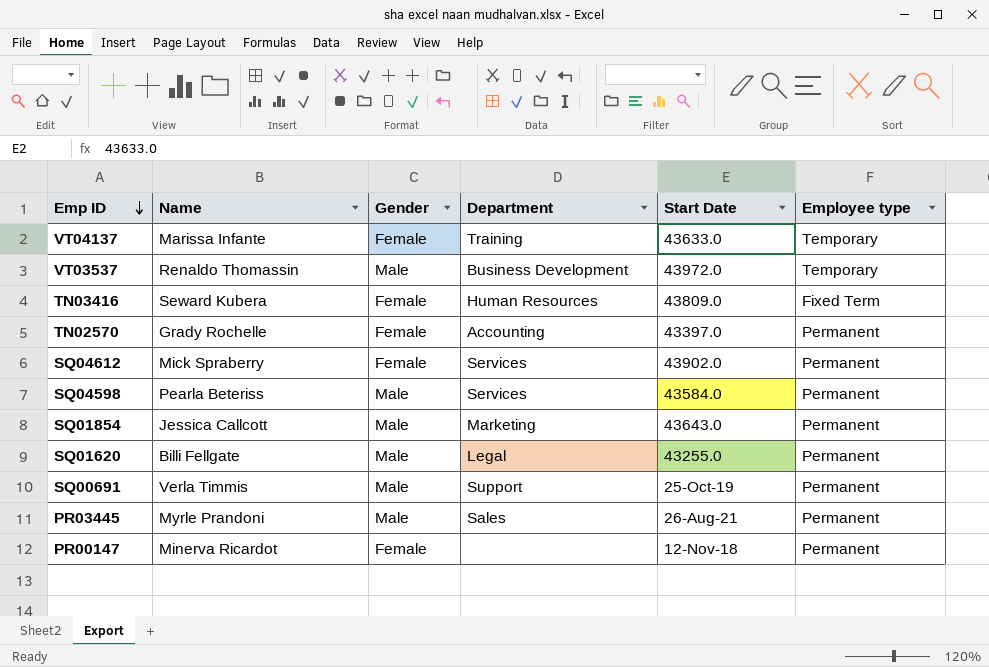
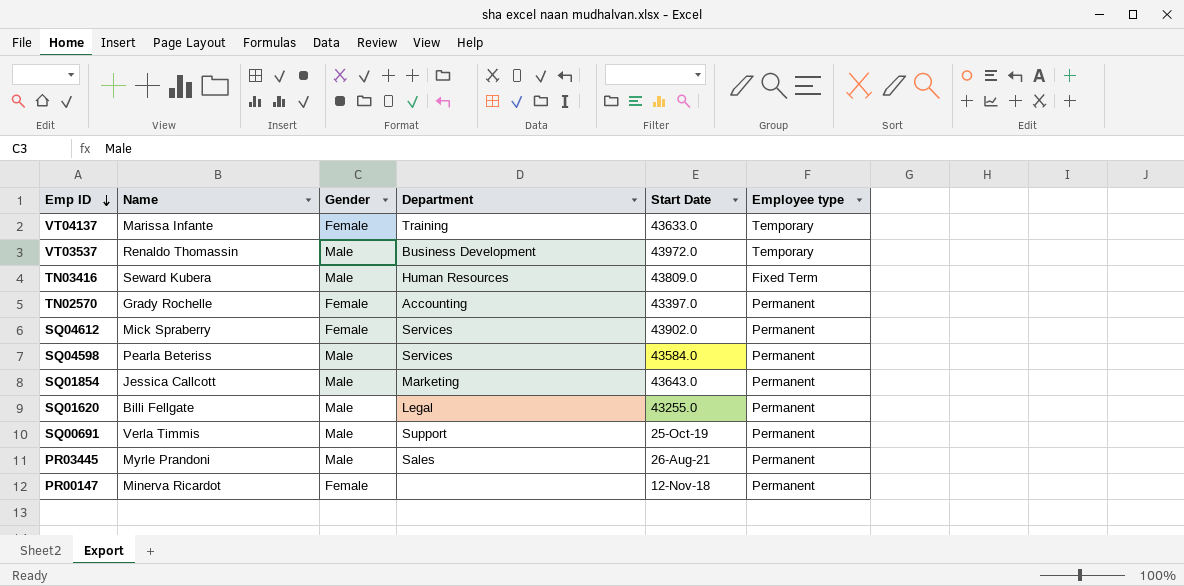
TN03416 | Gender: Female -> Male

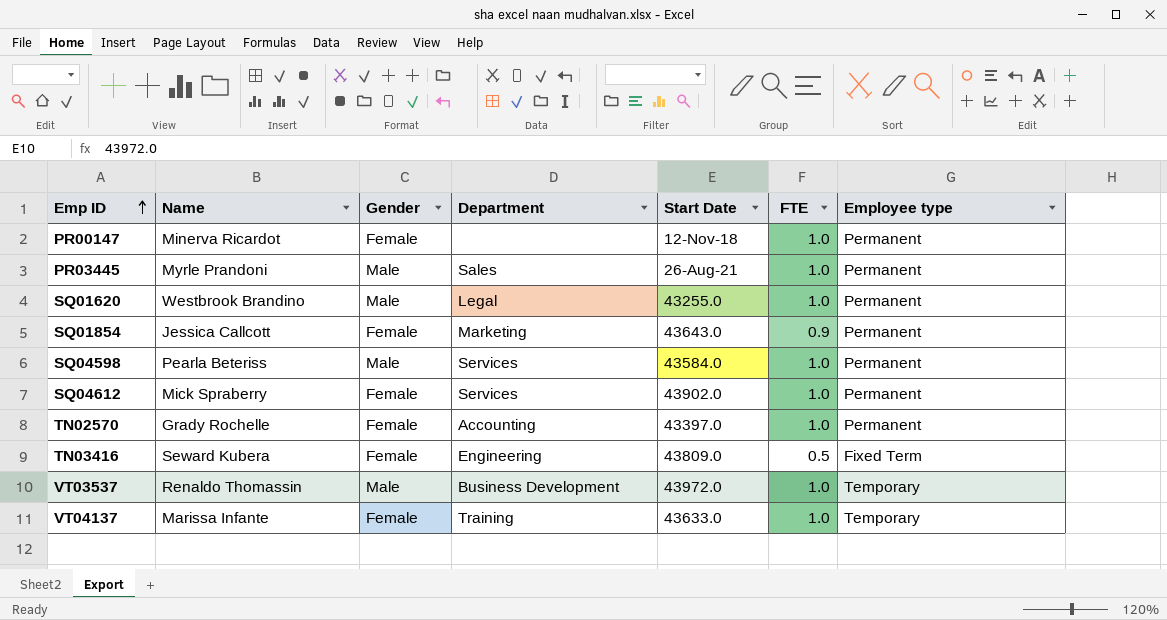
row order: Emp ID descending -> Emp ID ascending
column FTE | position: none -> 6
row SQ00691: Verla Timmis | Male | Support | 25-Oct-19 | Permanent -> none
SQ01620 | Name: Billi Fellgate -> Westbrook Brandino
SQ01854 | Gender: Male -> Female
TN03416 | Gender: Male -> Female
TN03416 | Department: Human Resources -> Engineering

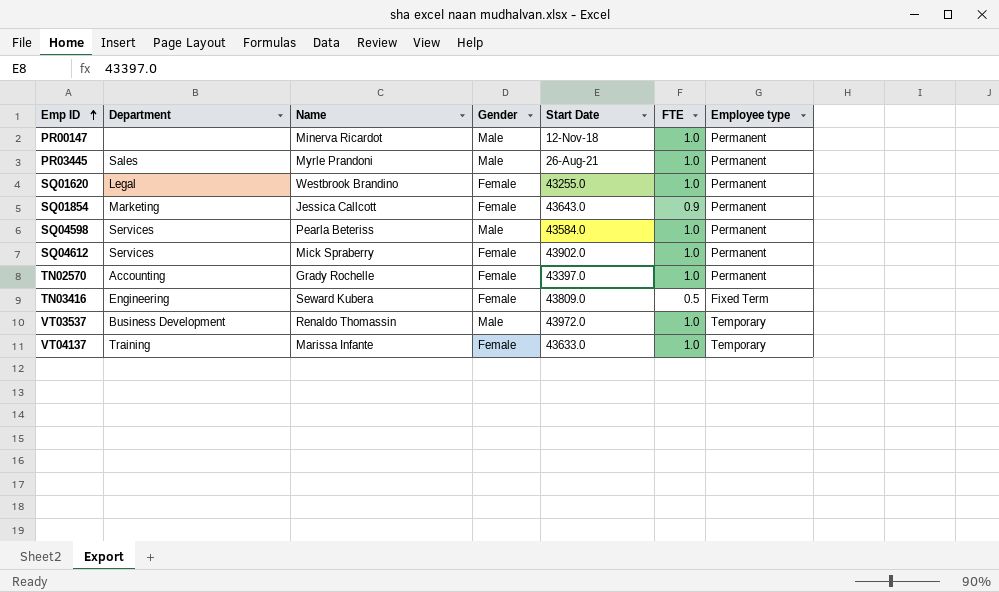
column Department | position: 4 -> 2
PR00147 | Gender: Female -> Male
SQ01620 | Gender: Male -> Female

